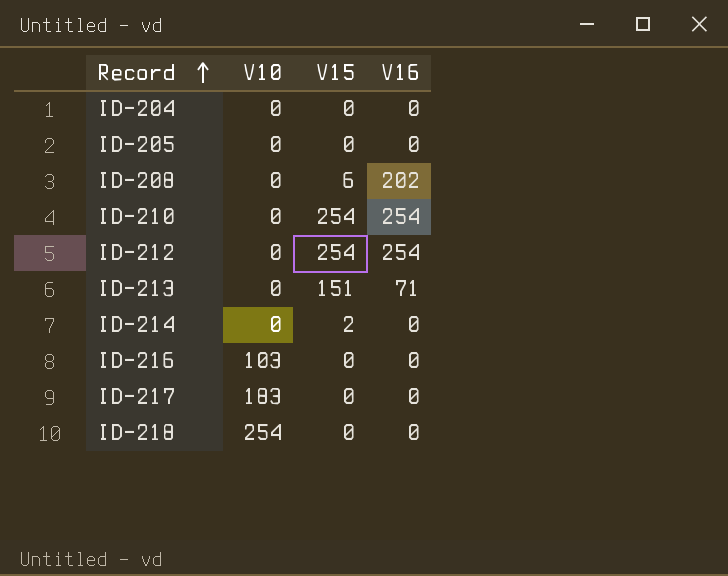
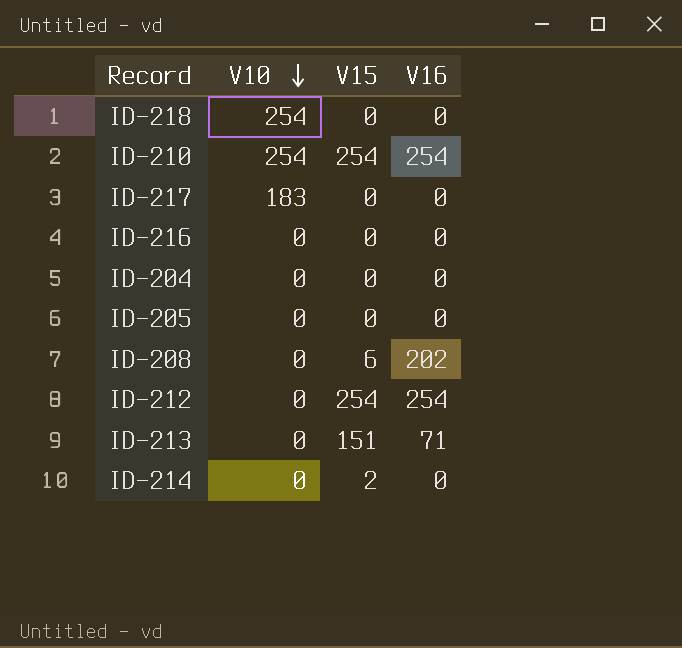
row order: Record ascending -> V10 descending
ID-210 | V10: 0 -> 254
ID-216 | V10: 103 -> 0

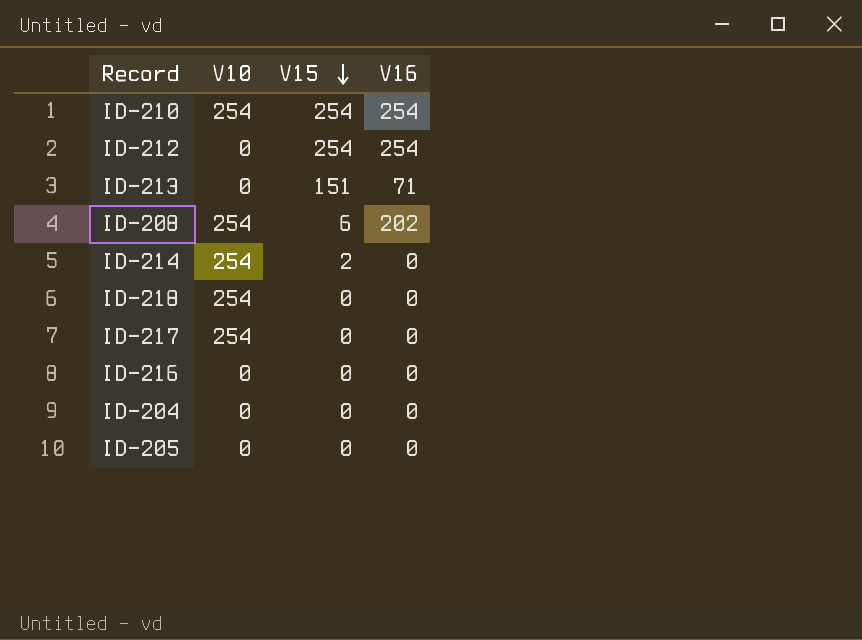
row order: V10 descending -> V15 descending
ID-208 | V10: 0 -> 254
ID-214 | V10: 0 -> 254
ID-217 | V10: 183 -> 254

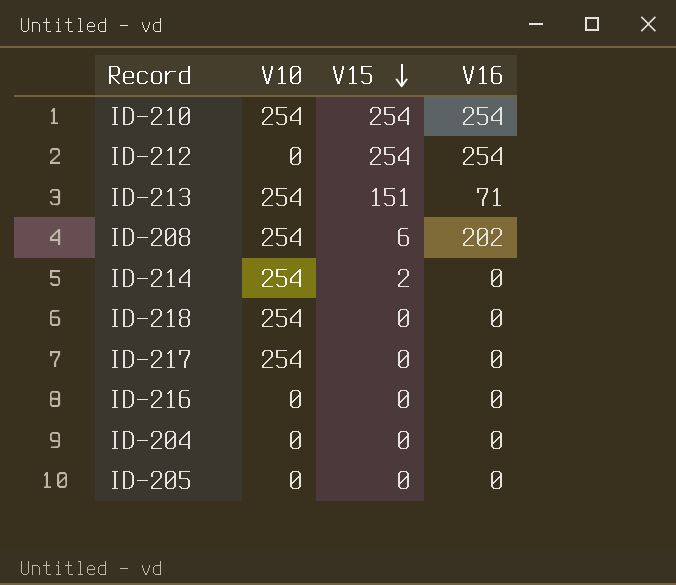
ID-213 | V10: 0 -> 254

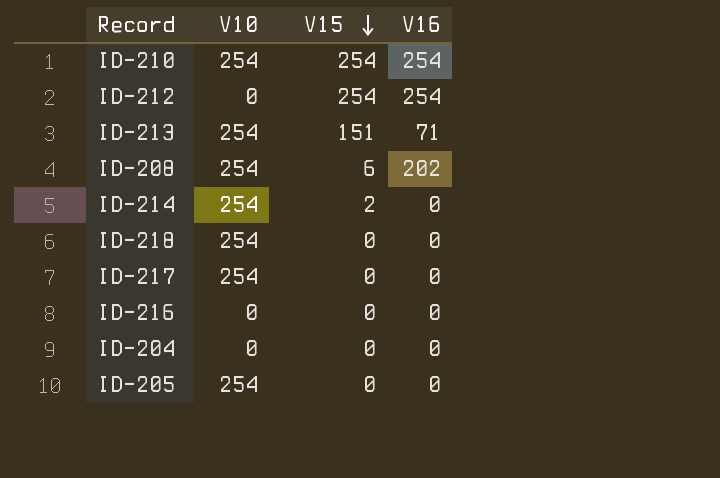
ID-205 | V10: 0 -> 254

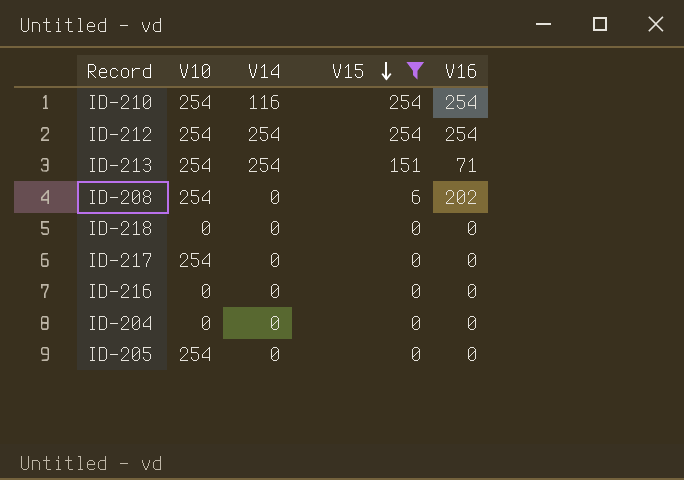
filter: none -> V15 != 2
column V14 | position: none -> 3
ID-212 | V10: 0 -> 254
ID-218 | V10: 254 -> 0

